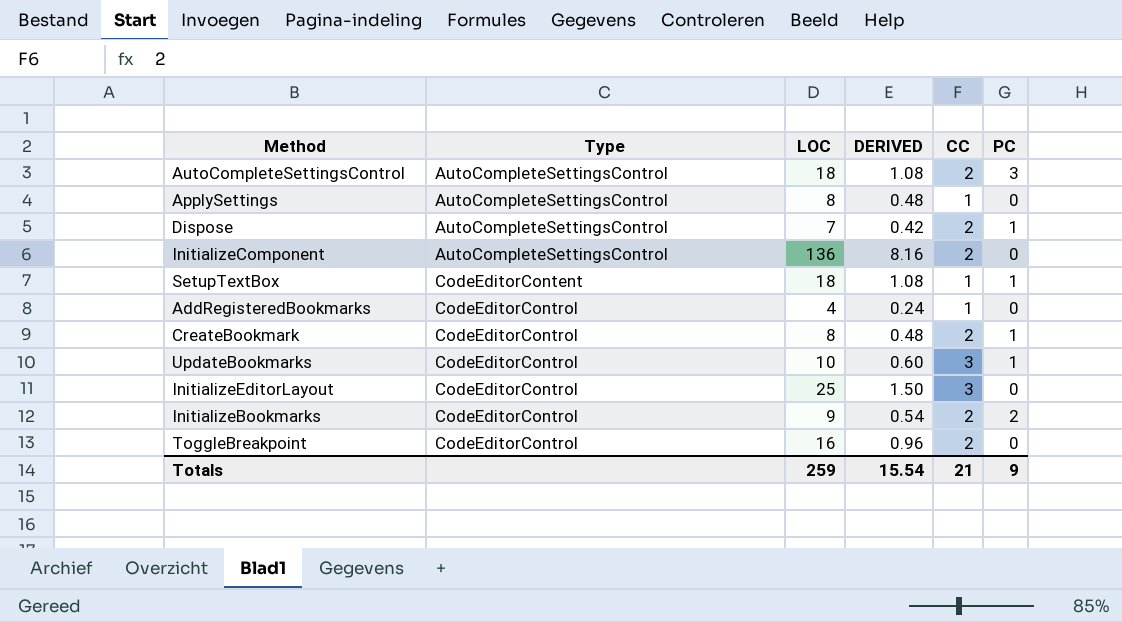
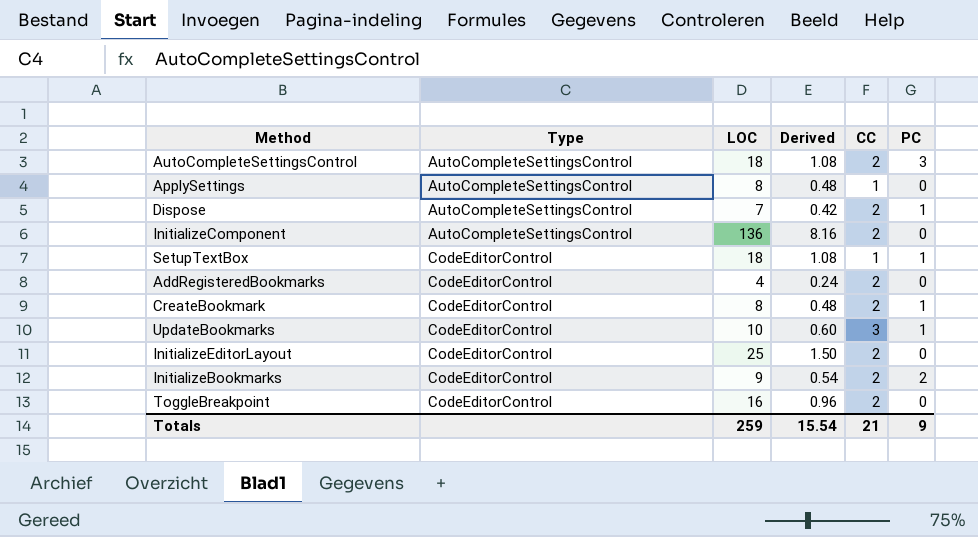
column name: DERIVED -> Derived
SetupTextBox | Type: CodeEditorContent -> CodeEditorControl
AddRegisteredBookmarks | CC: 1 -> 2
InitializeEditorLayout | CC: 3 -> 2

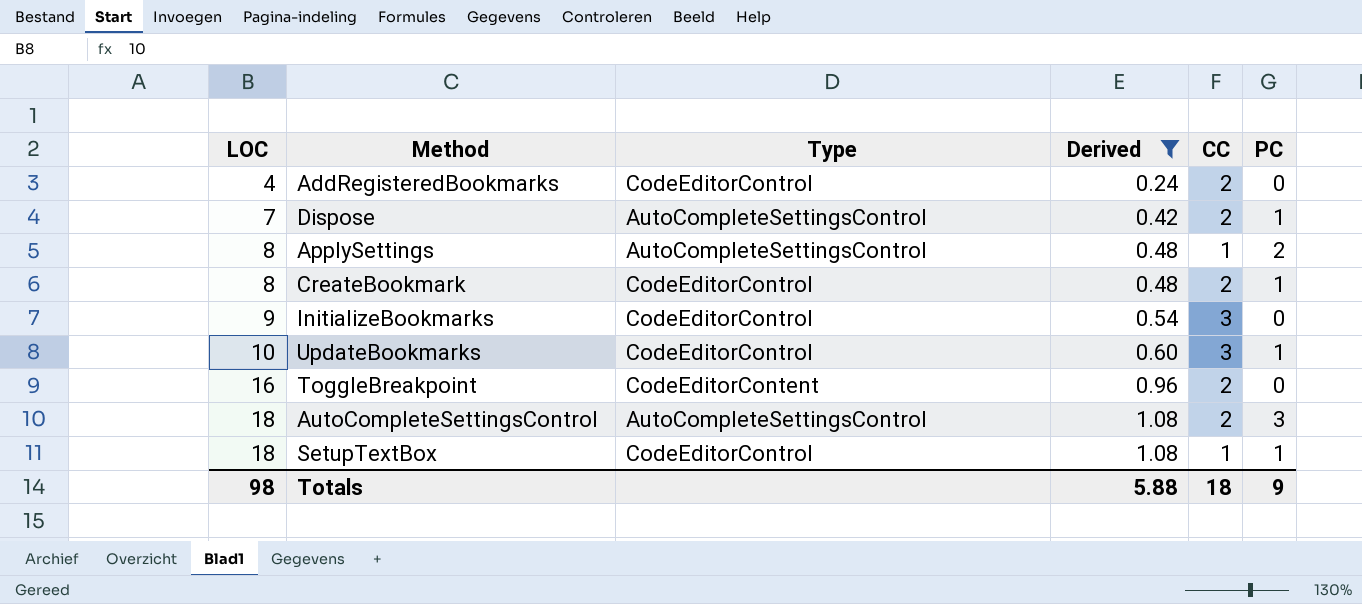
filter: none -> Derived <= 1.08
row order: Type ascending -> LOC ascending
column LOC | position: 3 -> 1
ApplySettings | PC: 0 -> 2
InitializeBookmarks | CC: 2 -> 3
InitializeBookmarks | PC: 2 -> 0
ToggleBreakpoint | Type: CodeEditorControl -> CodeEditorContent
Totals | LOC: 259 -> 98
Totals | Derived: 15.54 -> 5.88
Totals | CC: 21 -> 18

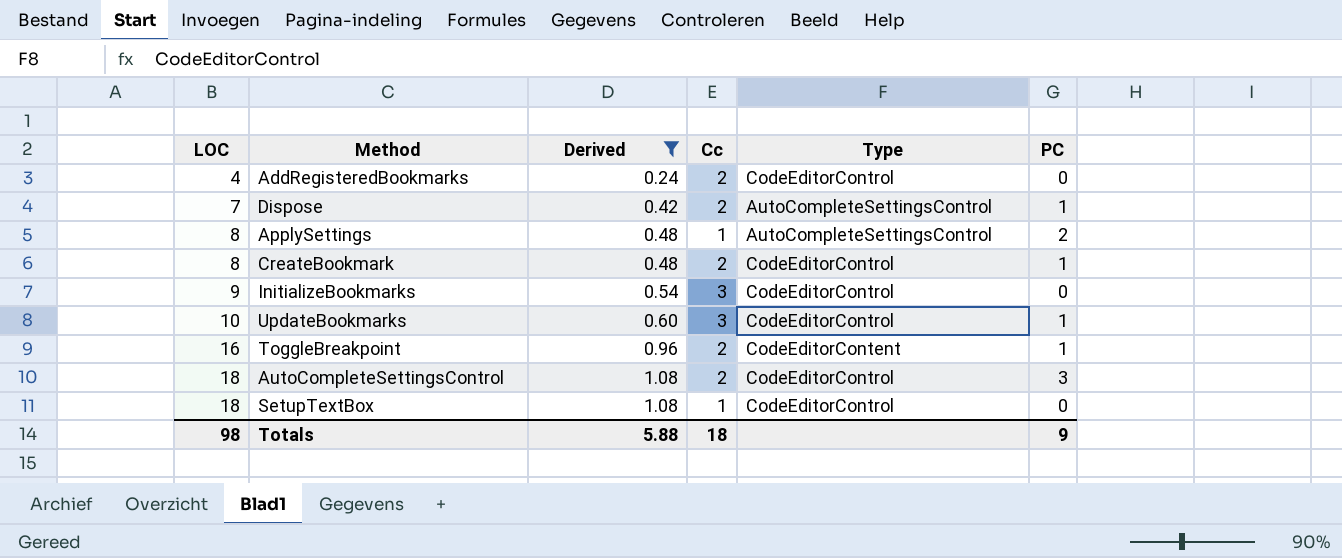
column name: CC -> Cc
column Type | position: 3 -> 5
ToggleBreakpoint | PC: 0 -> 1
AutoCompleteSettingsControl | Type: AutoCompleteSettingsControl -> CodeEditorControl
SetupTextBox | PC: 1 -> 0

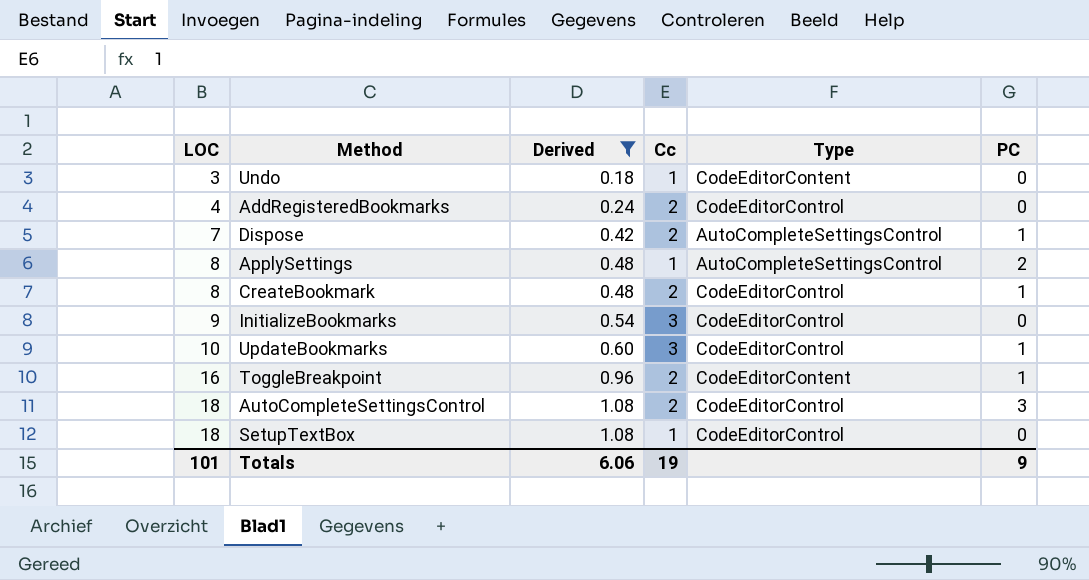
row Undo: none -> 3 | 0.18 | 1 | CodeEditorContent | 0
Totals | LOC: 98 -> 101
Totals | Derived: 5.88 -> 6.06
Totals | Cc: 18 -> 19

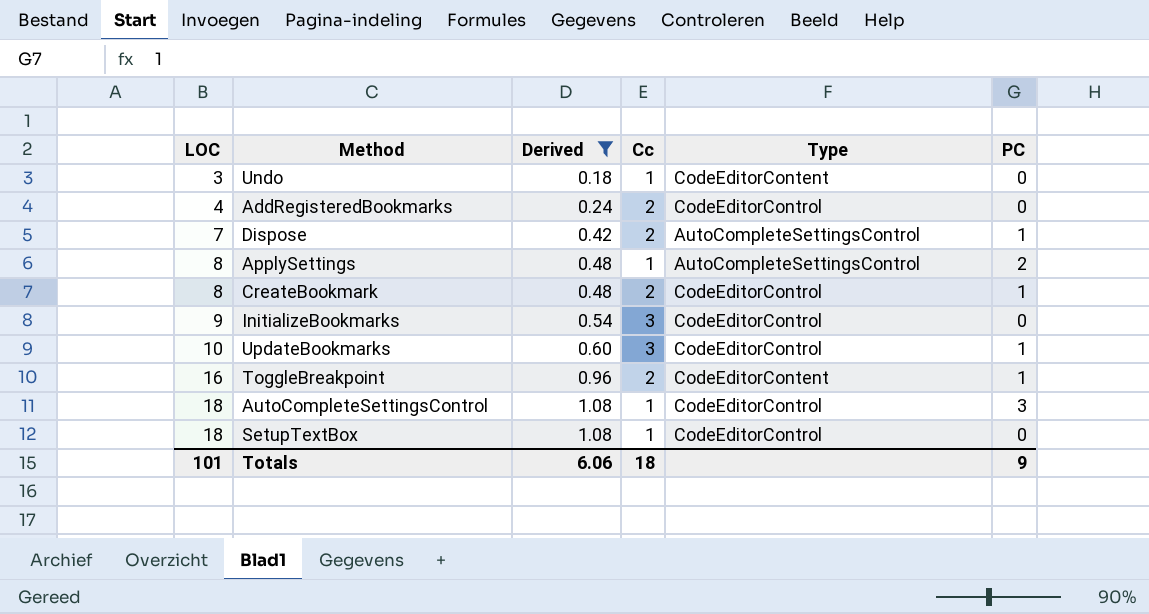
AutoCompleteSettingsControl | Cc: 2 -> 1
Totals | Cc: 19 -> 18

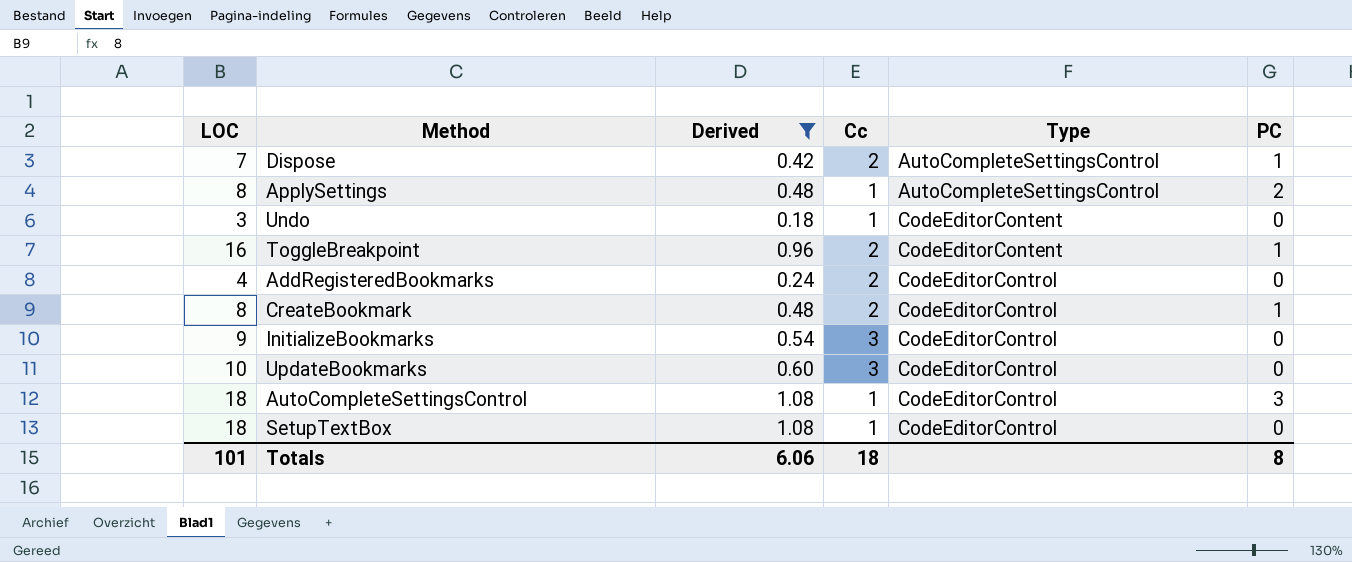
row order: LOC ascending -> Type ascending
UpdateBookmarks | PC: 1 -> 0
Totals | PC: 9 -> 8

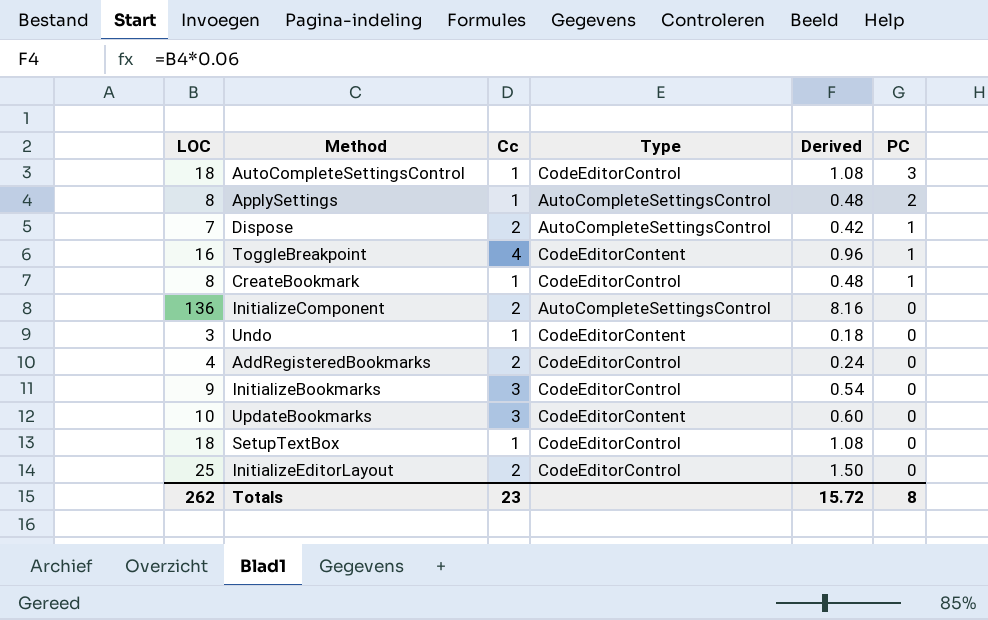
filter: Derived <= 1.08 -> none
row order: Type ascending -> PC descending
column Derived | position: 3 -> 5
ToggleBreakpoint | Cc: 2 -> 4
CreateBookmark | Cc: 2 -> 1
UpdateBookmarks | Type: CodeEditorControl -> CodeEditorContent
Totals | LOC: 101 -> 262
Totals | Cc: 18 -> 23
Totals | Derived: 6.06 -> 15.72

